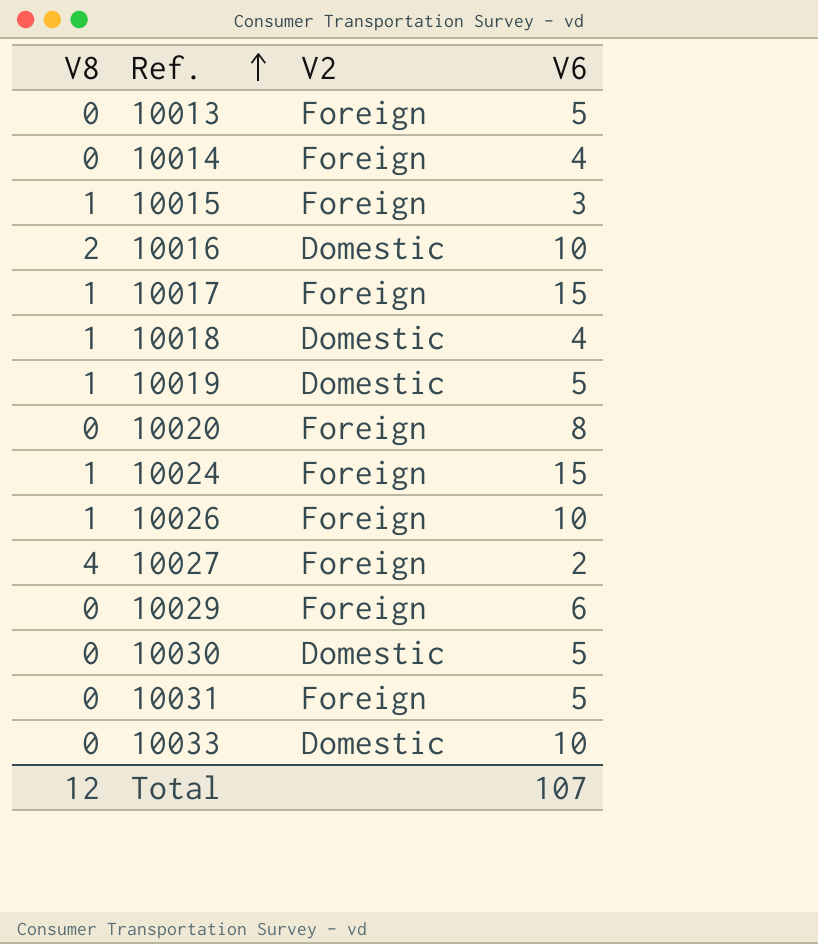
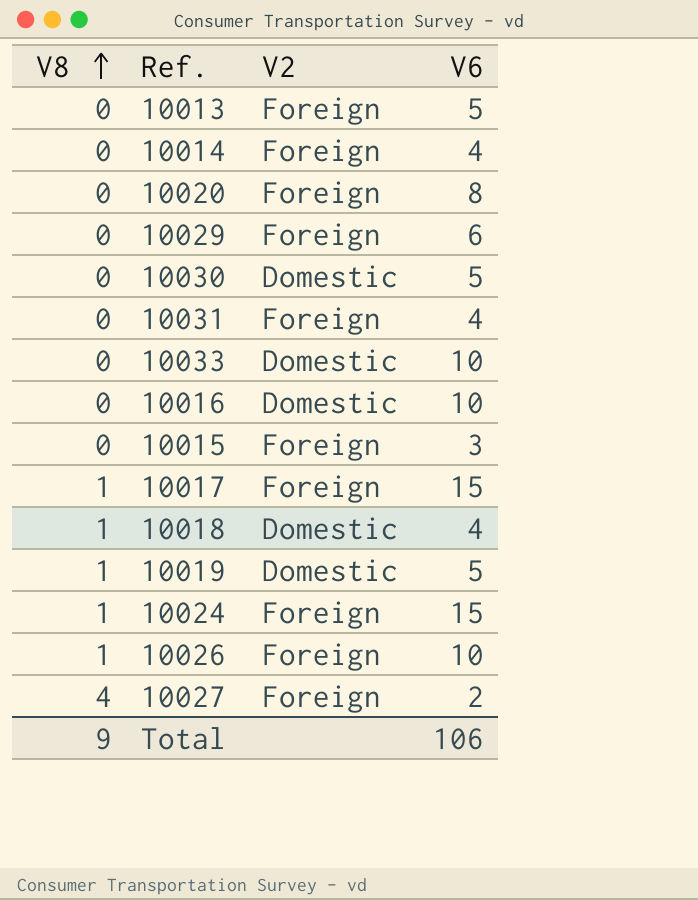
row order: Ref. ascending -> V8 ascending
10031 | V6: 5 -> 4
10016 | V8: 2 -> 0
10015 | V8: 1 -> 0
Total | V8: 12 -> 9
Total | V6: 107 -> 106

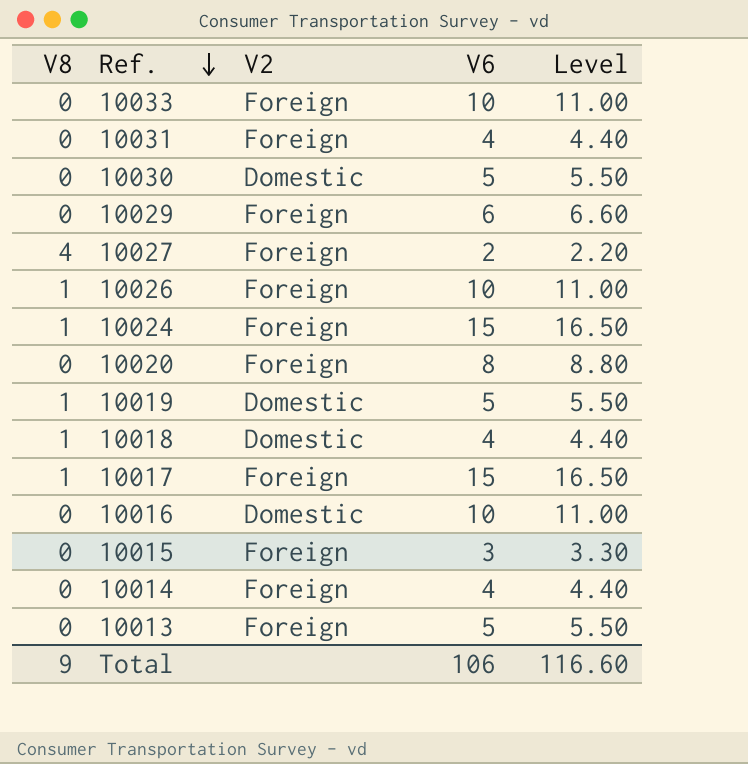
row order: V8 ascending -> Ref. descending
column Level | formula: none -> [V6] * 1.1
10033 | V2: Domestic -> Foreign

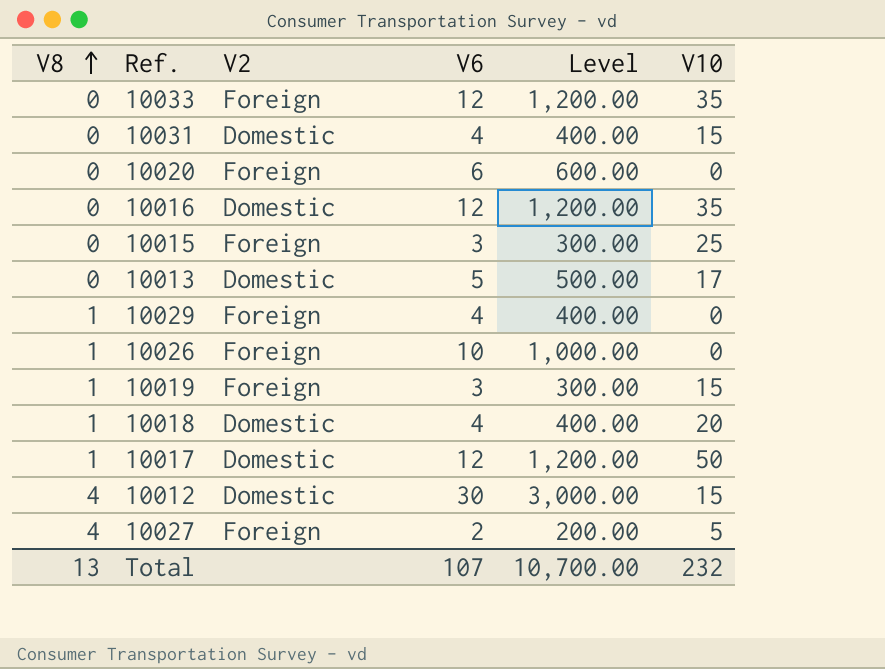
row order: Ref. descending -> V8 ascending
column Level | formula: [V6] * 1.1 -> [V6] * 100
column V10 | position: none -> 6
row 10030: 0 | Domestic | 5 | 5.50 -> none
row 10024: 1 | Foreign | 15 | 16.50 -> none
row 10014: 0 | Foreign | 4 | 4.40 -> none
10033 | V6: 10 -> 12
10031 | V2: Foreign -> Domestic
10020 | V6: 8 -> 6
10016 | V6: 10 -> 12
10013 | V2: Foreign -> Domestic
10029 | V8: 0 -> 1
10029 | V6: 6 -> 4
10019 | V2: Domestic -> Foreign
10019 | V6: 5 -> 3
10017 | V2: Foreign -> Domestic
10017 | V6: 15 -> 12
row 10012: none -> 4 | Domestic | 30 | 3,000.00 | 15
Total | V8: 9 -> 13
Total | V6: 106 -> 107
Total | Level: 116.60 -> 10,700.00

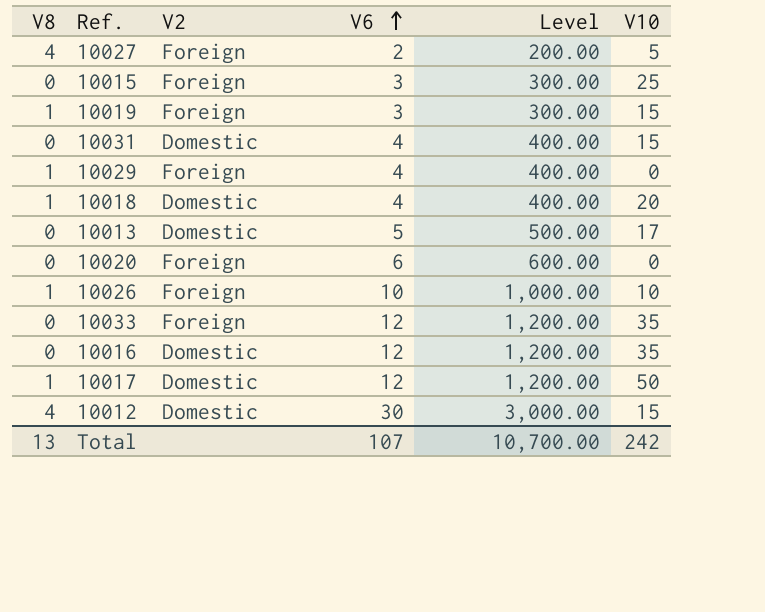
row order: V8 ascending -> V6 ascending
10026 | V10: 0 -> 10
Total | V10: 232 -> 242

